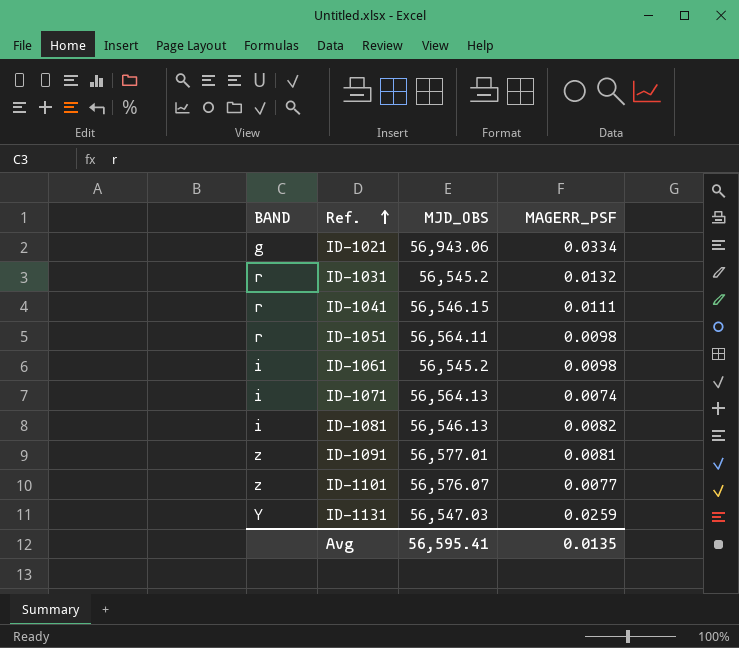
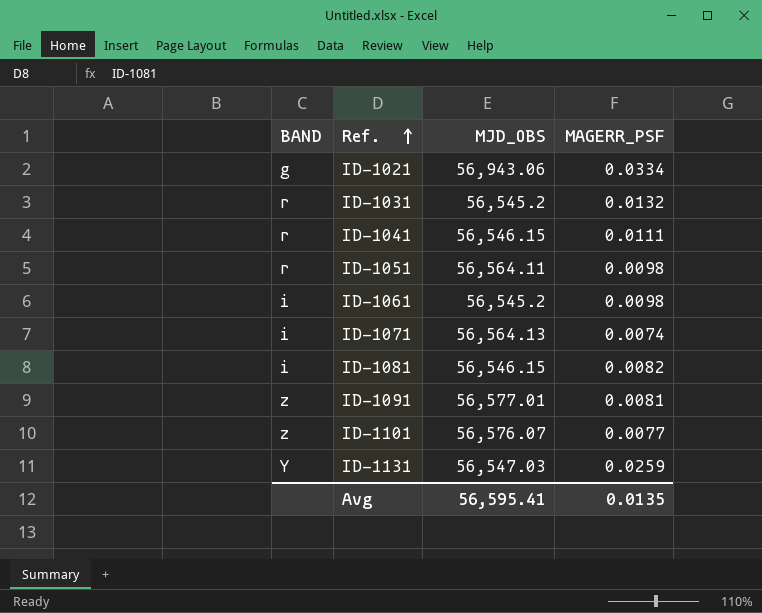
ID-1081 | MJD_OBS: 56,546.13 -> 56,546.15

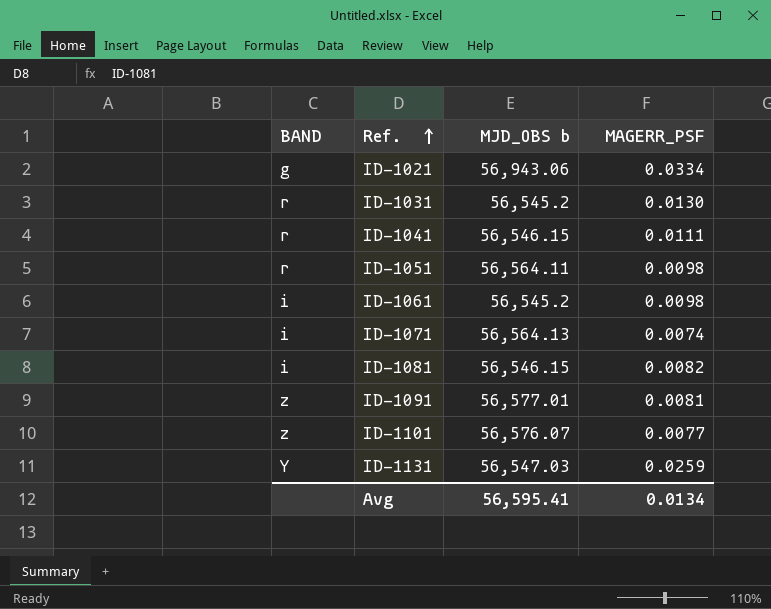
column name: MJD_OBS -> MJD_OBS b
ID-1031 | MAGERR_PSF: 0.0132 -> 0.0130
Avg | MAGERR_PSF: 0.0135 -> 0.0134

